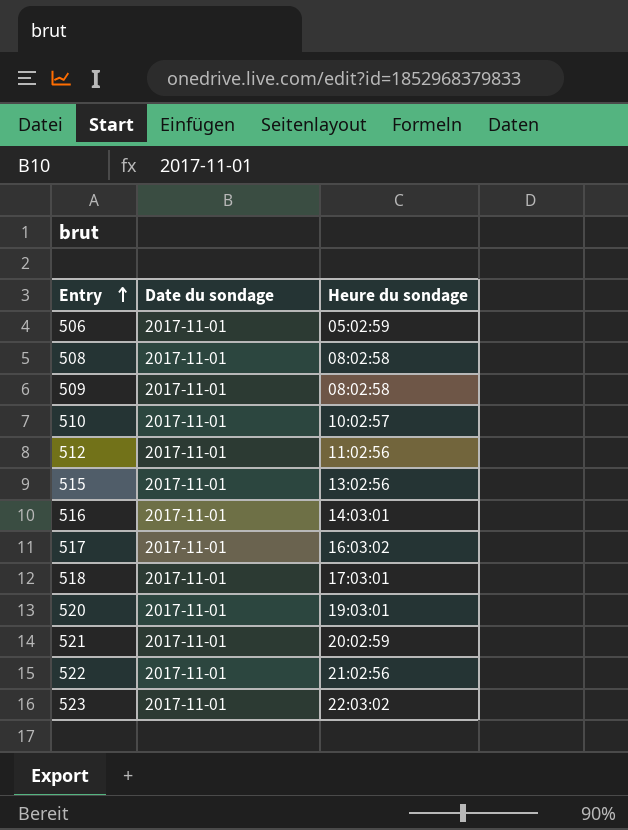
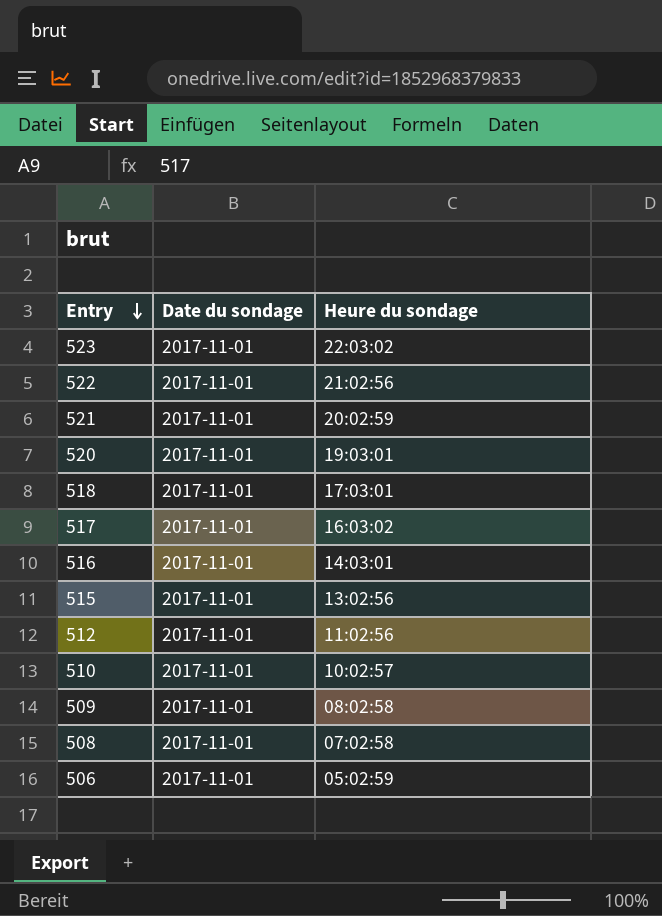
row order: Entry ascending -> Entry descending
508 | Heure du sondage: 08:02:58 -> 07:02:58

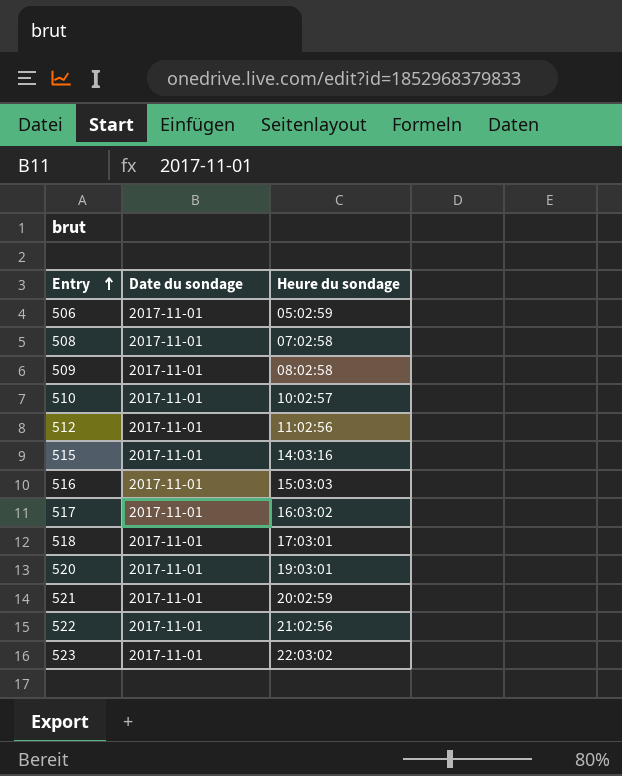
row order: Entry descending -> Entry ascending
515 | Heure du sondage: 13:02:56 -> 14:03:16
516 | Heure du sondage: 14:03:01 -> 15:03:03

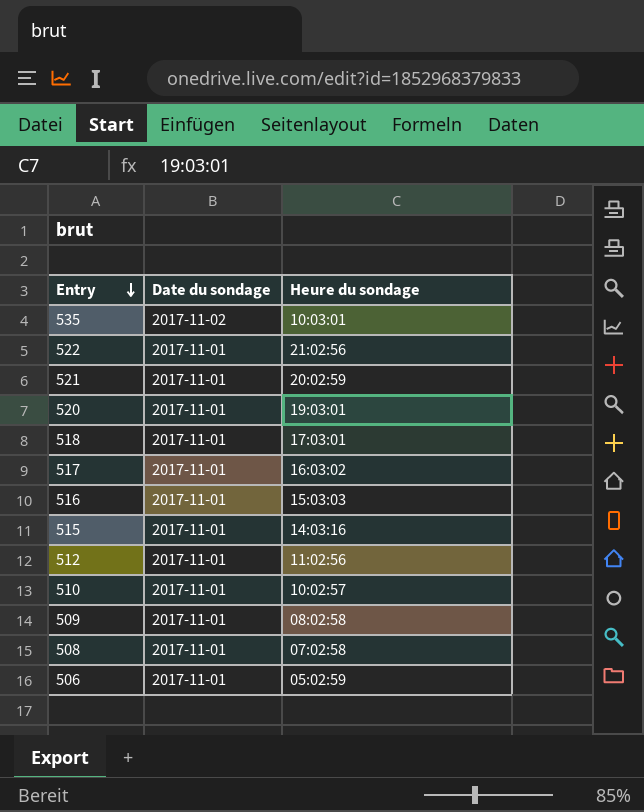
row order: Entry ascending -> Entry descending
row 523: 2017-11-01 | 22:03:02 -> none
row 535: none -> 2017-11-02 | 10:03:01

